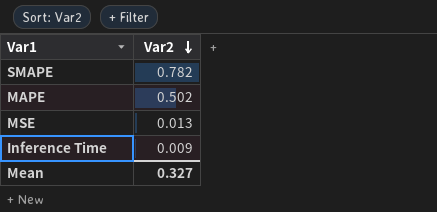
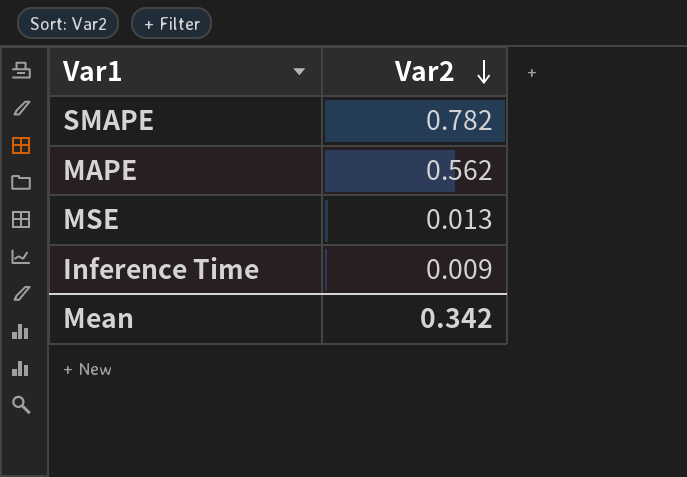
MAPE | Var2: 0.502 -> 0.562
Mean | Var2: 0.327 -> 0.342

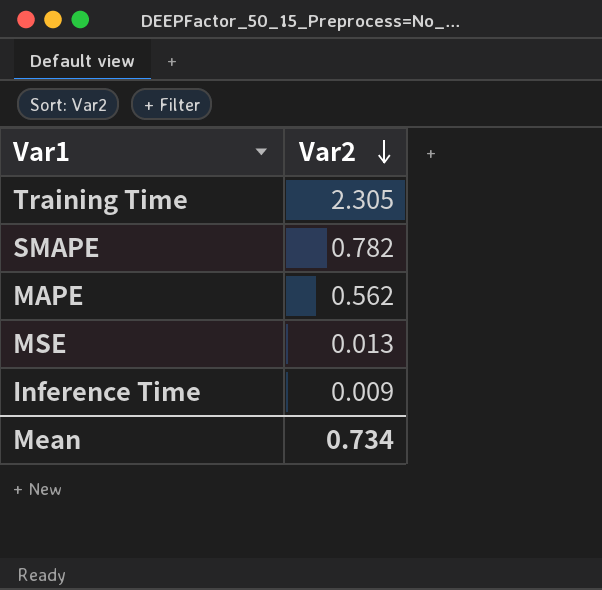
row Training Time: none -> 2.305
Mean | Var2: 0.342 -> 0.734

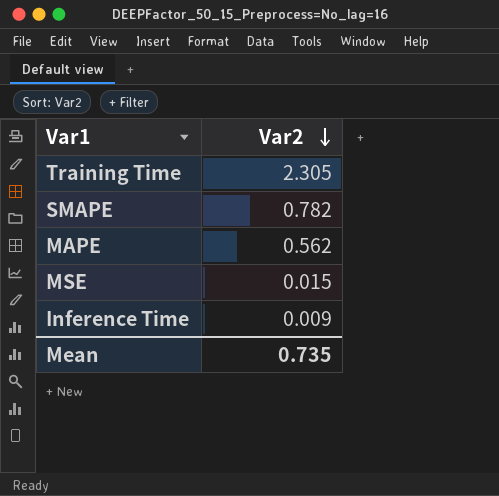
MSE | Var2: 0.013 -> 0.015
Mean | Var2: 0.734 -> 0.735

